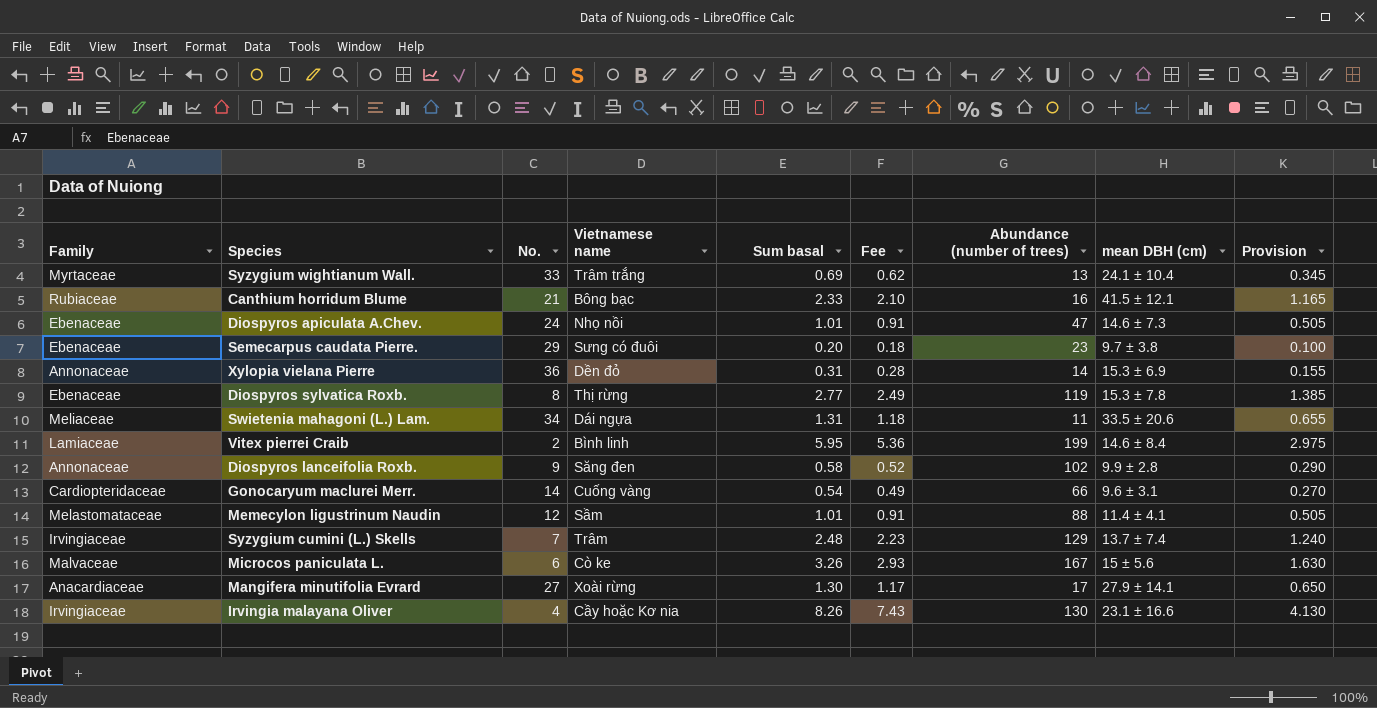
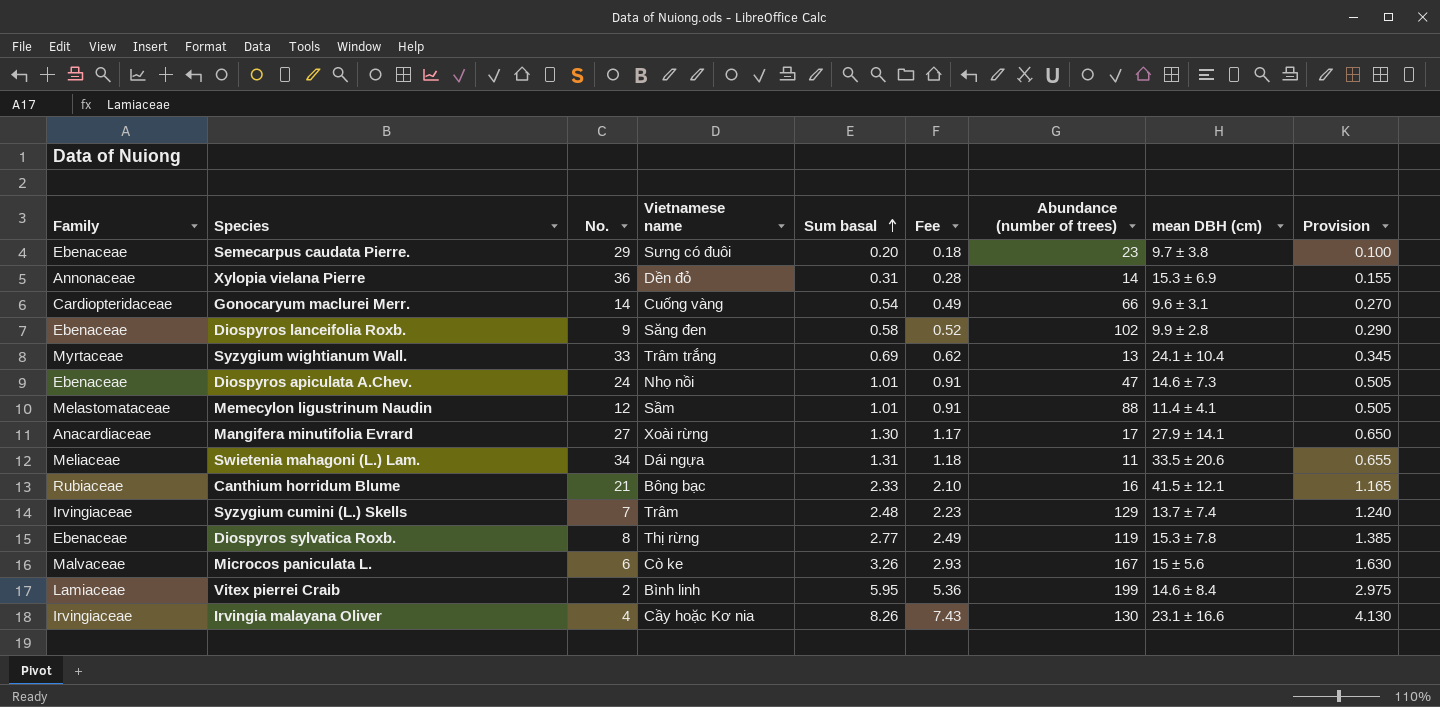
row order: none -> Sum basal ascending
Diospyros lanceifolia Roxb. | Family: Annonaceae -> Ebenaceae

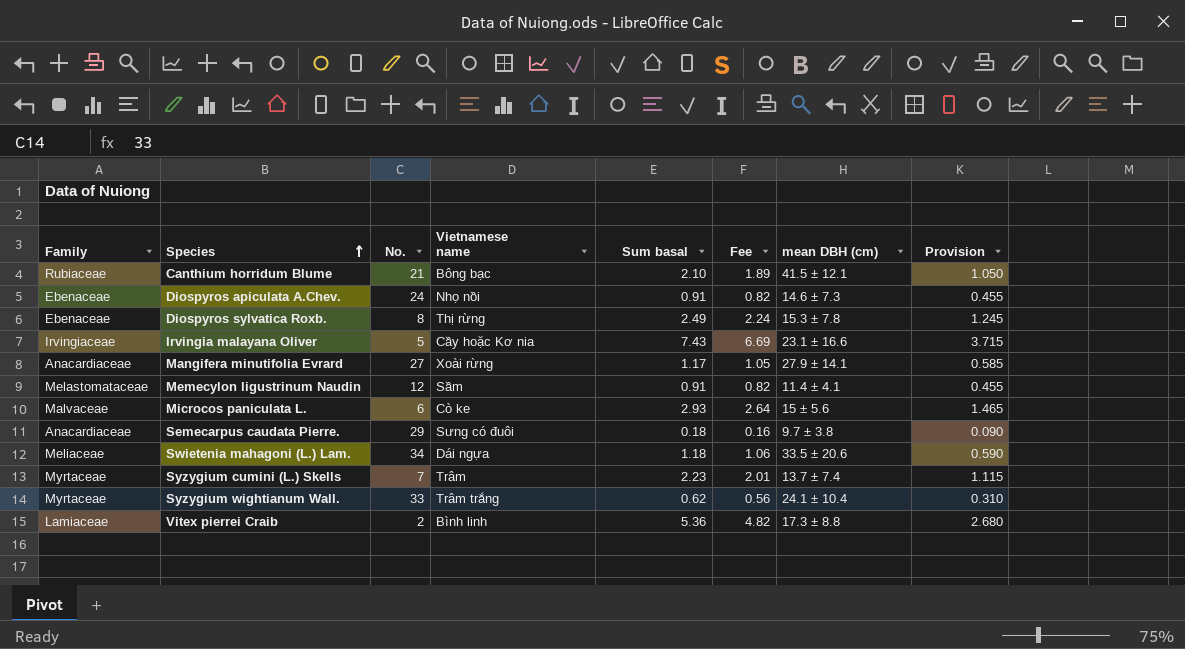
row order: Sum basal ascending -> Species ascending
column Abundance (number of trees) | position: 7 -> none
row Xylopia vielana Pierre: Annonaceae | 36 | Dền đỏ | 0.31 | 0.28 | 14 | 15.3 ± 6.9 | 0.155 -> none
row Gonocaryum maclurei Merr.: Cardiopteridaceae | 14 | Cuống vàng | 0.54 | 0.49 | 66 | 9.6 ± 3.1 | 0.270 -> none
row Diospyros lanceifolia Roxb.: Ebenaceae | 9 | Săng đen | 0.58 | 0.52 | 102 | 9.9 ± 2.8 | 0.290 -> none
Canthium horridum Blume | Sum basal: 2.33 -> 2.10
Canthium horridum Blume | Fee: 2.10 -> 1.89
Canthium horridum Blume | Provision: 1.165 -> 1.050
Diospyros apiculata A.Chev. | Sum basal: 1.01 -> 0.91
Diospyros apiculata A.Chev. | Fee: 0.91 -> 0.82
Diospyros apiculata A.Chev. | Provision: 0.505 -> 0.455
Diospyros sylvatica Roxb. | Sum basal: 2.77 -> 2.49
Diospyros sylvatica Roxb. | Fee: 2.49 -> 2.24
Diospyros sylvatica Roxb. | Provision: 1.385 -> 1.245
Irvingia malayana Oliver | No.: 4 -> 5
Irvingia malayana Oliver | Sum basal: 8.26 -> 7.43
Irvingia malayana Oliver | Fee: 7.43 -> 6.69
Irvingia malayana Oliver | Provision: 4.130 -> 3.715
Mangifera minutifolia Evrard | Sum basal: 1.30 -> 1.17
Mangifera minutifolia Evrard | Fee: 1.17 -> 1.05
Mangifera minutifolia Evrard | Provision: 0.650 -> 0.585
Memecylon ligustrinum Naudin | Sum basal: 1.01 -> 0.91
Memecylon ligustrinum Naudin | Fee: 0.91 -> 0.82
Memecylon ligustrinum Naudin | Provision: 0.505 -> 0.455
Microcos paniculata L. | Sum basal: 3.26 -> 2.93
Microcos paniculata L. | Fee: 2.93 -> 2.64
Microcos paniculata L. | Provision: 1.630 -> 1.465
Semecarpus caudata Pierre. | Family: Ebenaceae -> Anacardiaceae
Semecarpus caudata Pierre. | Sum basal: 0.20 -> 0.18
Semecarpus caudata Pierre. | Fee: 0.18 -> 0.16
Semecarpus caudata Pierre. | Provision: 0.100 -> 0.090
Swietenia mahagoni (L.) Lam. | Sum basal: 1.31 -> 1.18
Swietenia mahagoni (L.) Lam. | Fee: 1.18 -> 1.06
Swietenia mahagoni (L.) Lam. | Provision: 0.655 -> 0.590
Syzygium cumini (L.) Skells | Family: Irvingiaceae -> Myrtaceae
Syzygium cumini (L.) Skells | Sum basal: 2.48 -> 2.23
Syzygium cumini (L.) Skells | Fee: 2.23 -> 2.01
Syzygium cumini (L.) Skells | Provision: 1.240 -> 1.115
Syzygium wightianum Wall. | Sum basal: 0.69 -> 0.62
Syzygium wightianum Wall. | Fee: 0.62 -> 0.56
Syzygium wightianum Wall. | Provision: 0.345 -> 0.310
Vitex pierrei Craib | Sum basal: 5.95 -> 5.36
Vitex pierrei Craib | Fee: 5.36 -> 4.82
Vitex pierrei Craib | mean DBH (cm): 14.6 ± 8.4 -> 17.3 ± 8.8
Vitex pierrei Craib | Provision: 2.975 -> 2.680

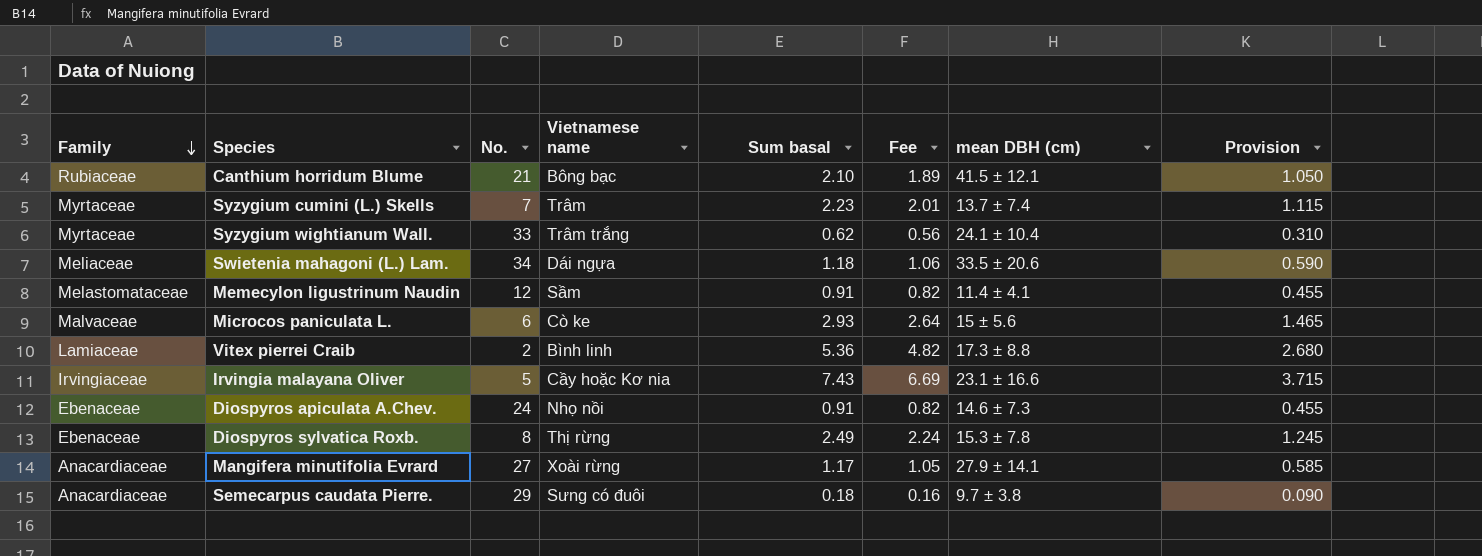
row order: Species ascending -> Family descending

